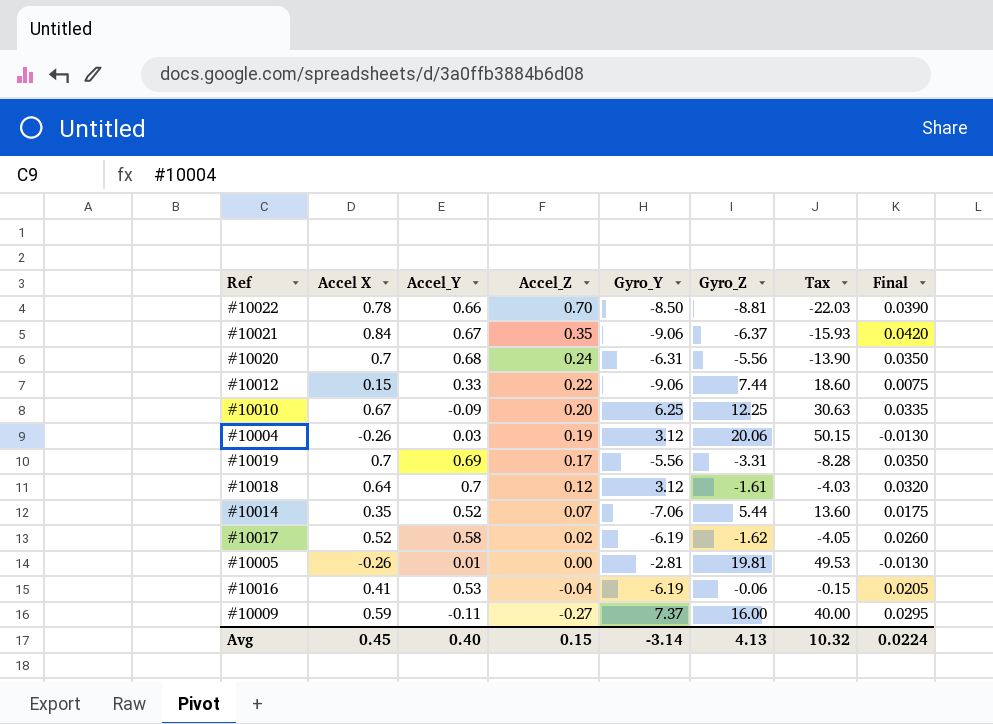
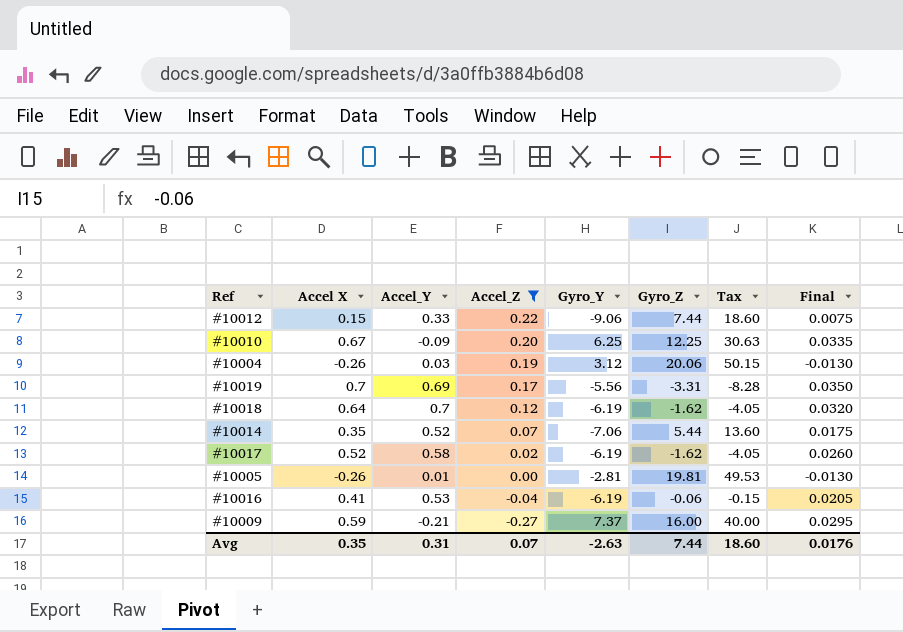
filter: none -> Accel_Z <= 0.22
#10018 | Gyro_Y: 3.12 -> -6.19
#10018 | Gyro_Z: -1.61 -> -1.62
#10018 | Tax: -4.03 -> -4.05
#10009 | Accel_Y: -0.11 -> -0.21
Avg | Accel X: 0.45 -> 0.35
Avg | Accel_Y: 0.40 -> 0.31
Avg | Accel_Z: 0.15 -> 0.07
Avg | Gyro_Y: -3.14 -> -2.63
Avg | Gyro_Z: 4.13 -> 7.44
Avg | Tax: 10.32 -> 18.60
Avg | Final: 0.0224 -> 0.0176

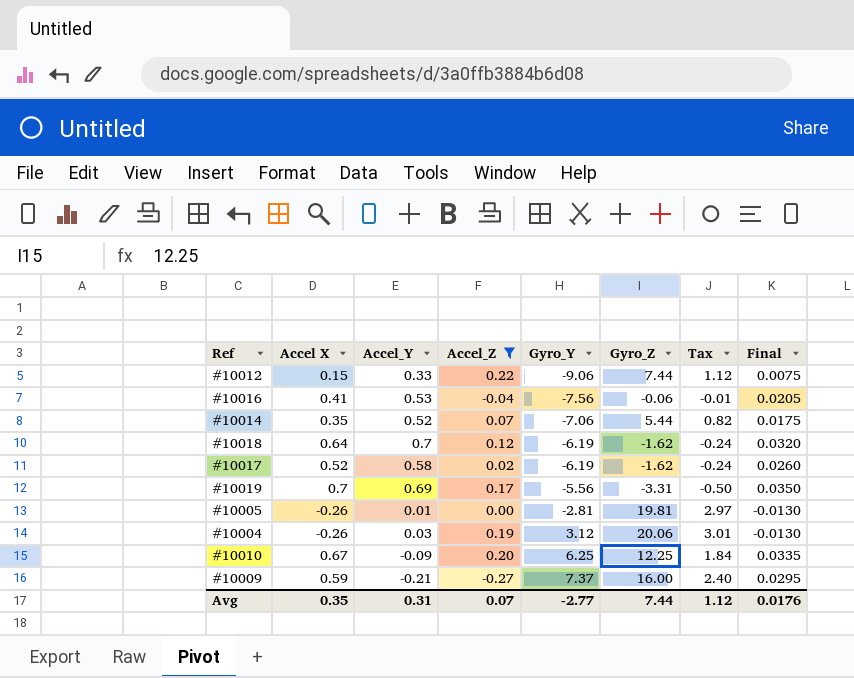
row order: Accel_Z descending -> Gyro_Y ascending
column Tax | formula: [Gyro_Z] * 2.5 -> [Gyro_Z] * 0.15
#10016 | Gyro_Y: -6.19 -> -7.56
Avg | Gyro_Y: -2.63 -> -2.77
Avg | Tax: 18.60 -> 1.12

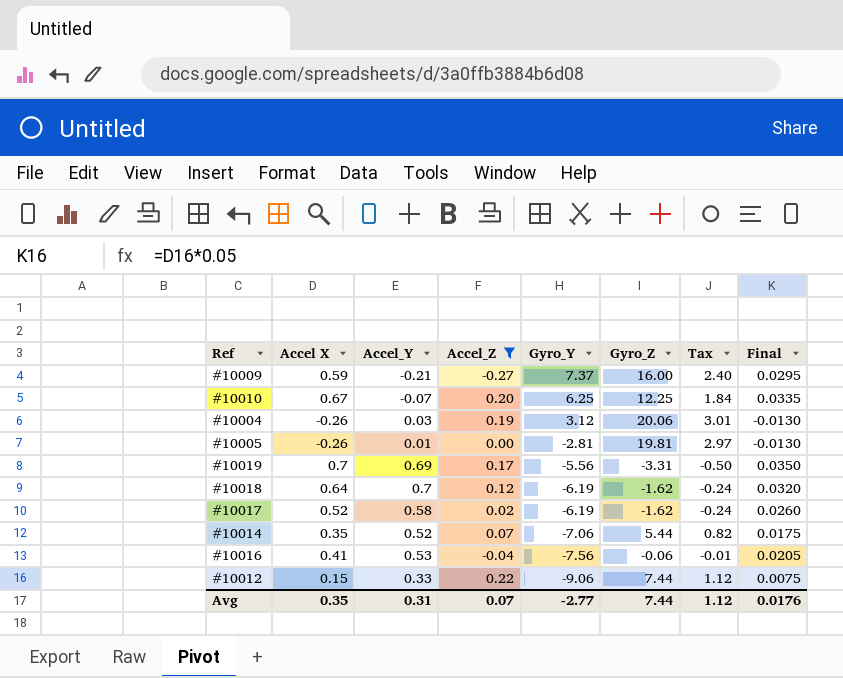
row order: Gyro_Y ascending -> Gyro_Y descending
#10010 | Accel_Y: -0.09 -> -0.07

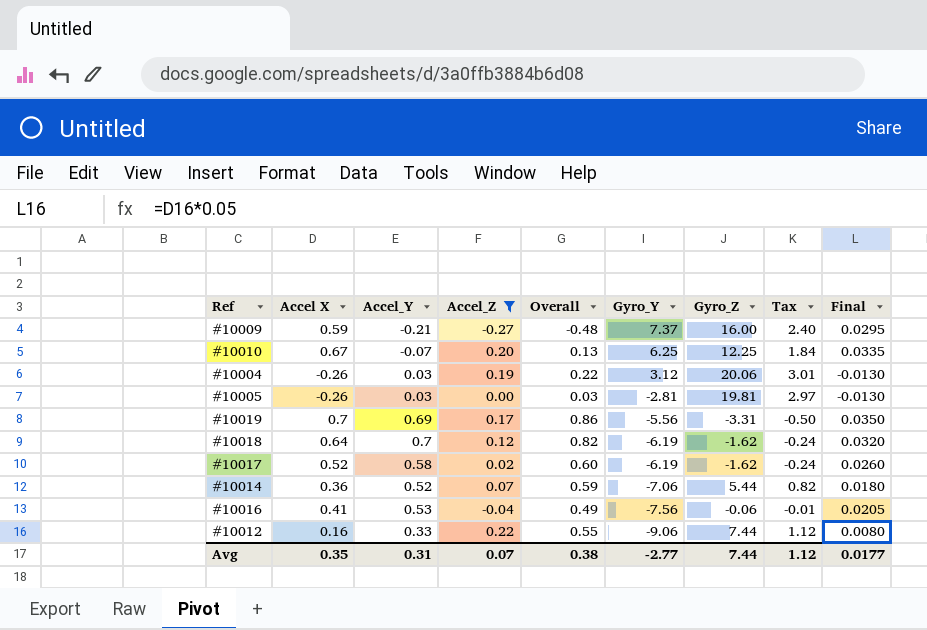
column Overall | formula: none -> [Accel_Y] + [Accel_Z]
#10005 | Accel_Y: 0.01 -> 0.03
#10014 | Accel X: 0.35 -> 0.36
#10014 | Final: 0.0175 -> 0.0180
#10012 | Accel X: 0.15 -> 0.16
#10012 | Final: 0.0075 -> 0.0080
Avg | Final: 0.0176 -> 0.0177

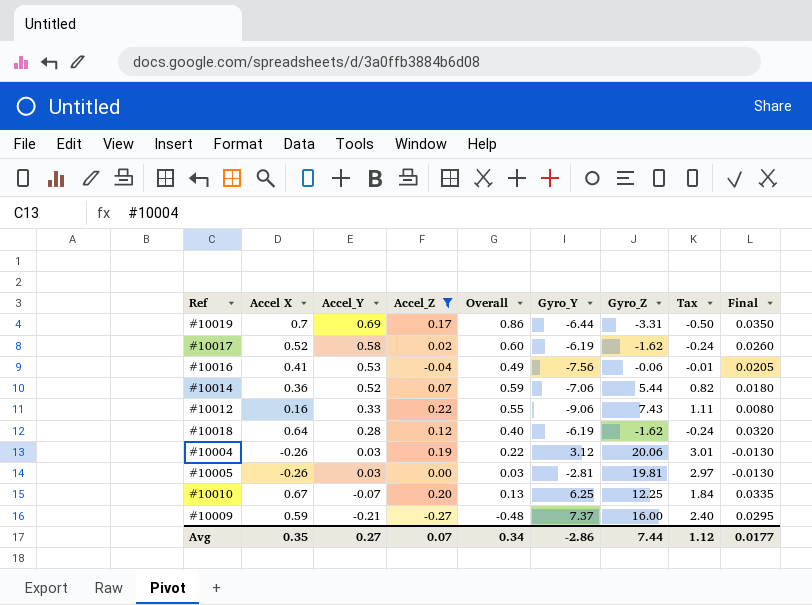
row order: Gyro_Y descending -> Accel_Y descending
#10019 | Gyro_Y: -5.56 -> -6.44
#10012 | Gyro_Z: 7.44 -> 7.43
#10012 | Tax: 1.12 -> 1.11
#10018 | Accel_Y: 0.7 -> 0.28
#10018 | Overall: 0.82 -> 0.40
Avg | Accel_Y: 0.31 -> 0.27
Avg | Overall: 0.38 -> 0.34
Avg | Gyro_Y: -2.77 -> -2.86

